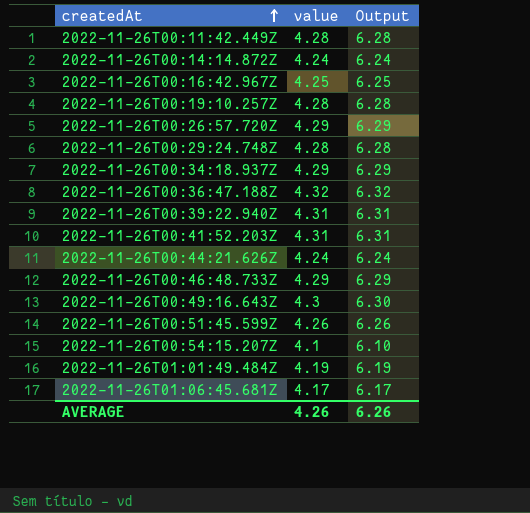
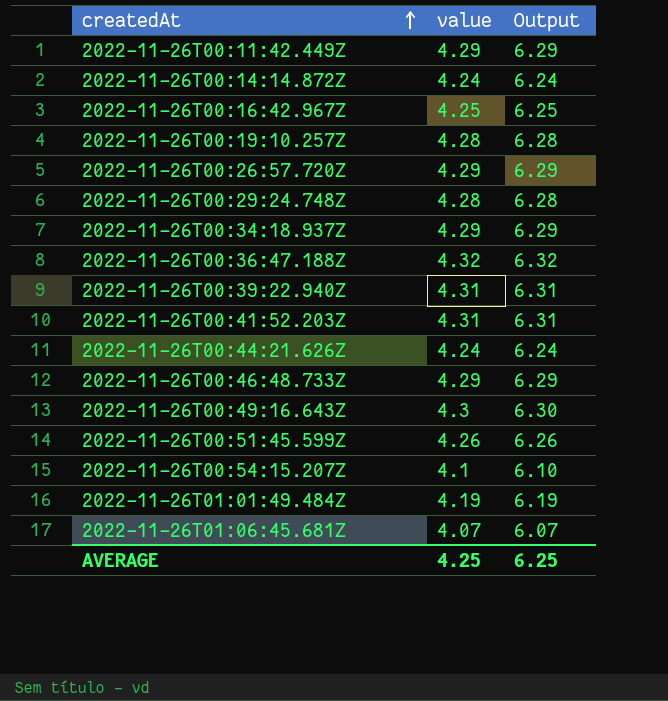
2022-11-26T00:11:42.449Z | value: 4.28 -> 4.29
2022-11-26T00:11:42.449Z | Output: 6.28 -> 6.29
2022-11-26T01:06:45.681Z | value: 4.17 -> 4.07
2022-11-26T01:06:45.681Z | Output: 6.17 -> 6.07
AVERAGE | value: 4.26 -> 4.25
AVERAGE | Output: 6.26 -> 6.25

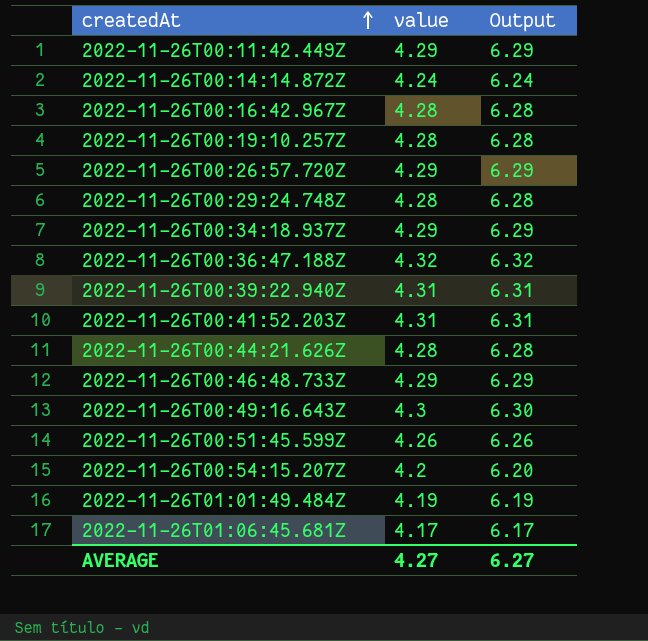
2022-11-26T00:16:42.967Z | value: 4.25 -> 4.28
2022-11-26T00:16:42.967Z | Output: 6.25 -> 6.28
2022-11-26T00:44:21.626Z | value: 4.24 -> 4.28
2022-11-26T00:44:21.626Z | Output: 6.24 -> 6.28
2022-11-26T00:54:15.207Z | value: 4.1 -> 4.2
2022-11-26T00:54:15.207Z | Output: 6.10 -> 6.20
2022-11-26T01:06:45.681Z | value: 4.07 -> 4.17
2022-11-26T01:06:45.681Z | Output: 6.07 -> 6.17
AVERAGE | value: 4.25 -> 4.27
AVERAGE | Output: 6.25 -> 6.27

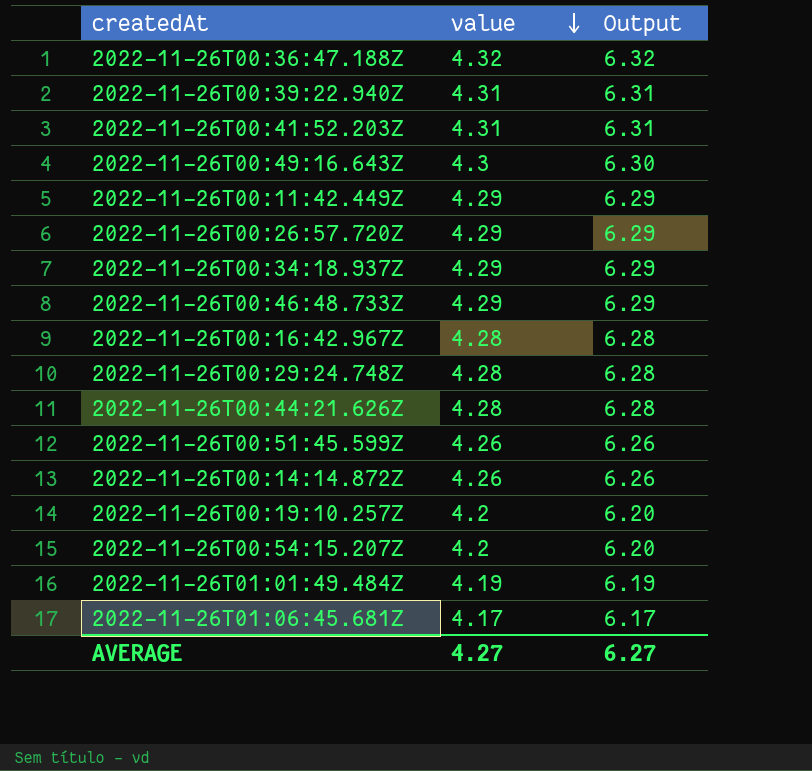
row order: createdAt ascending -> value descending
2022-11-26T00:14:14.872Z | value: 4.24 -> 4.26
2022-11-26T00:14:14.872Z | Output: 6.24 -> 6.26
2022-11-26T00:19:10.257Z | value: 4.28 -> 4.2
2022-11-26T00:19:10.257Z | Output: 6.28 -> 6.20

